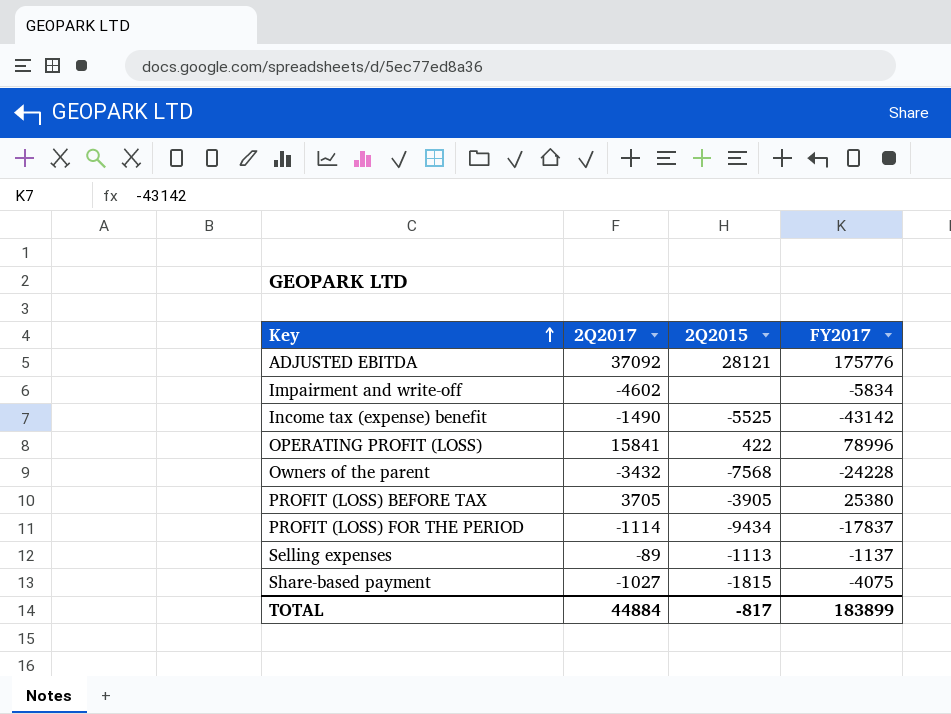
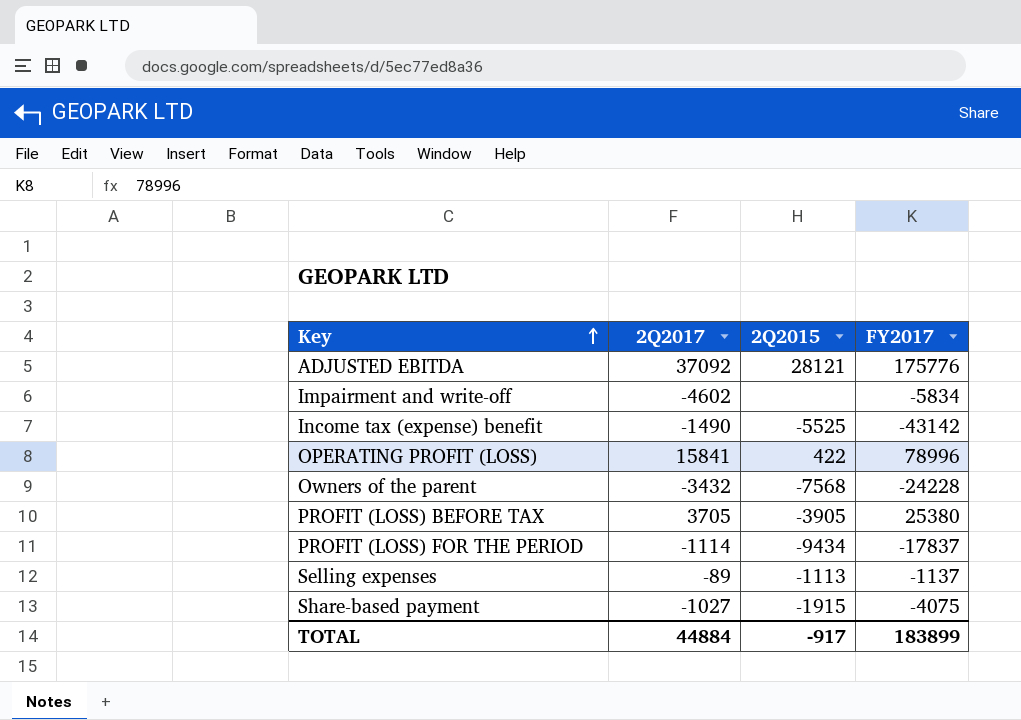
Share-based payment | 2Q2015: -1815 -> -1915
TOTAL | 2Q2015: -817 -> -917

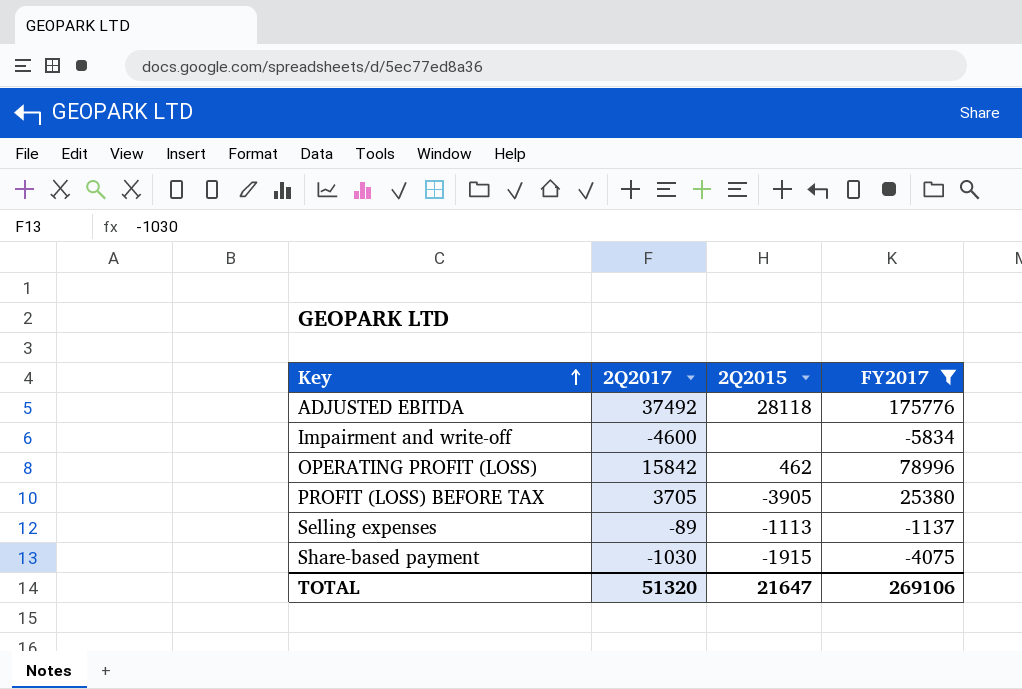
filter: none -> FY2017 >= -5834
ADJUSTED EBITDA | 2Q2017: 37092 -> 37492
ADJUSTED EBITDA | 2Q2015: 28121 -> 28118
Impairment and write-off | 2Q2017: -4602 -> -4600
OPERATING PROFIT (LOSS) | 2Q2017: 15841 -> 15842
OPERATING PROFIT (LOSS) | 2Q2015: 422 -> 462
Share-based payment | 2Q2017: -1027 -> -1030
TOTAL | 2Q2017: 44884 -> 51320
TOTAL | 2Q2015: -917 -> 21647
TOTAL | FY2017: 183899 -> 269106

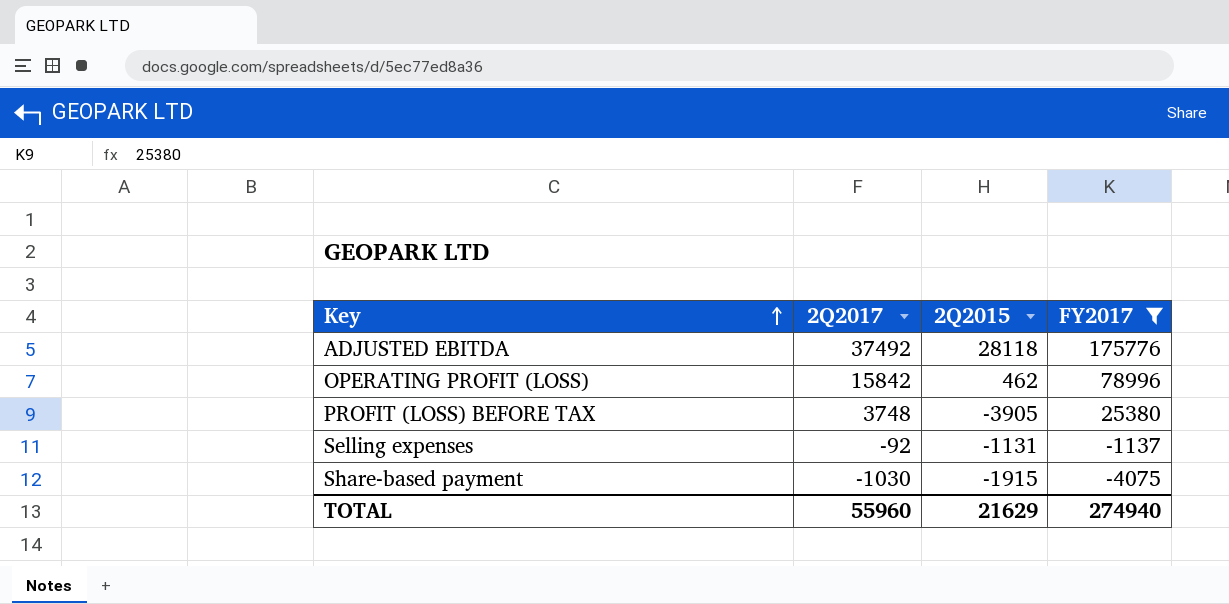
row Impairment and write-off: -4600 | none | -5834 -> none
PROFIT (LOSS) BEFORE TAX | 2Q2017: 3705 -> 3748
Selling expenses | 2Q2017: -89 -> -92
Selling expenses | 2Q2015: -1113 -> -1131
TOTAL | 2Q2017: 51320 -> 55960
TOTAL | 2Q2015: 21647 -> 21629
TOTAL | FY2017: 269106 -> 274940

